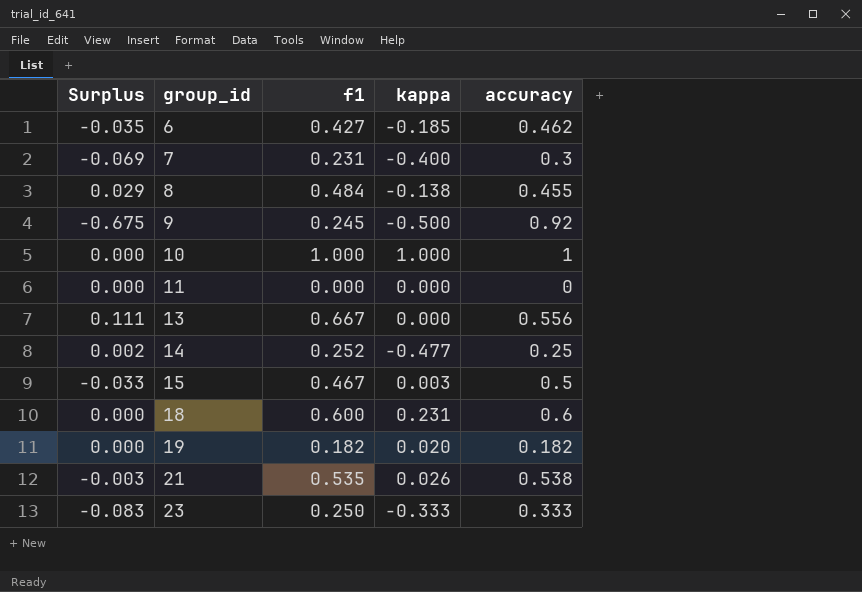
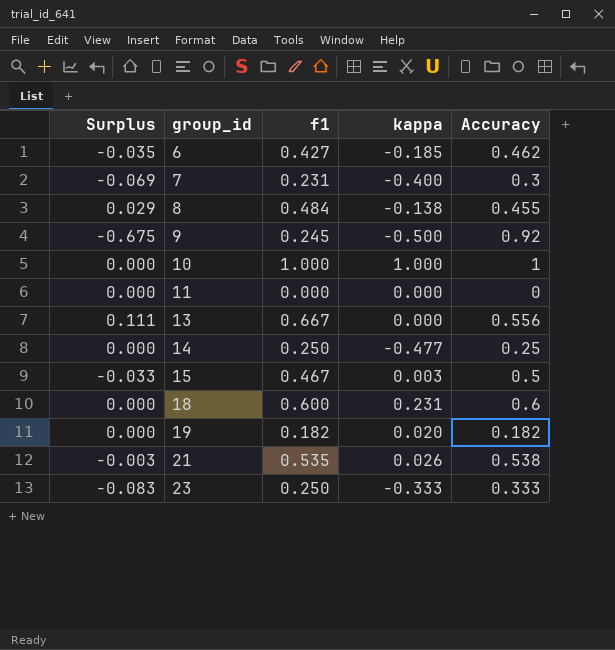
column name: accuracy -> Accuracy
14 | Surplus: 0.002 -> 0.000
14 | f1: 0.252 -> 0.250

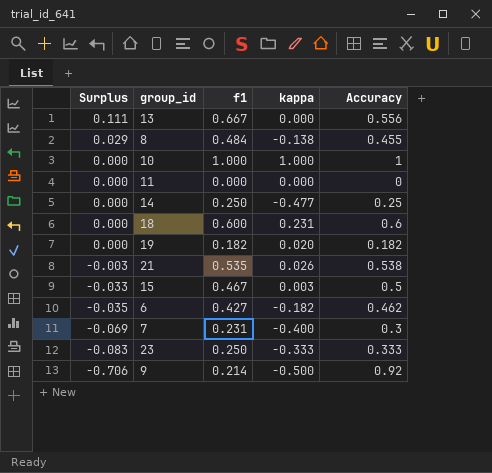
row order: group_id ascending -> Surplus descending
6 | kappa: -0.185 -> -0.182
9 | Surplus: -0.675 -> -0.706
9 | f1: 0.245 -> 0.214

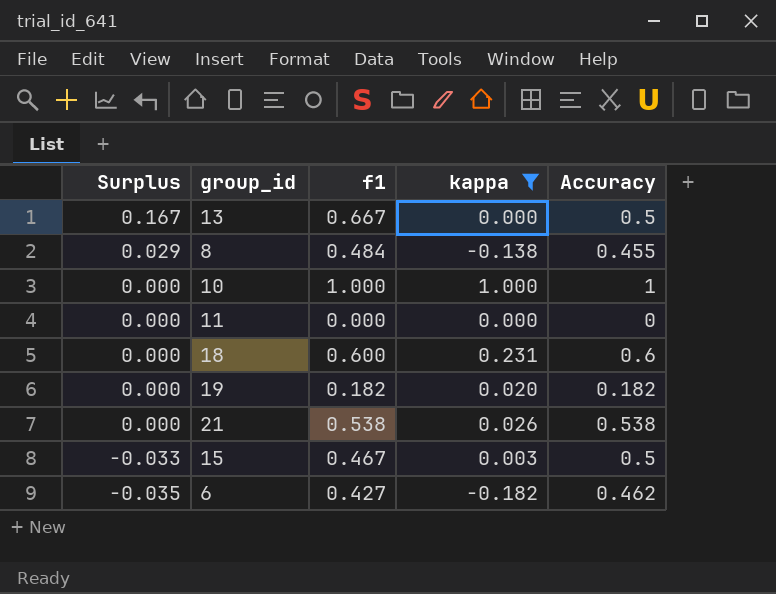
filter: none -> kappa >= -0.182
13 | Surplus: 0.111 -> 0.167
13 | Accuracy: 0.556 -> 0.5
21 | Surplus: -0.003 -> 0.000
21 | f1: 0.535 -> 0.538

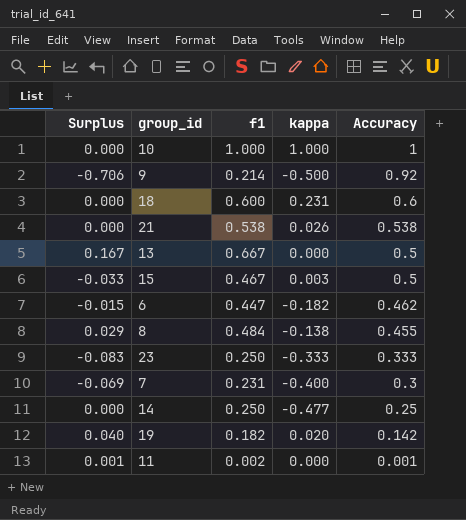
filter: kappa >= -0.182 -> none
row order: Surplus descending -> Accuracy descending
6 | Surplus: -0.035 -> -0.015
6 | f1: 0.427 -> 0.447
19 | Surplus: 0.000 -> 0.040
19 | Accuracy: 0.182 -> 0.142
11 | Surplus: 0.000 -> 0.001
11 | f1: 0.000 -> 0.002
11 | Accuracy: 0 -> 0.001

